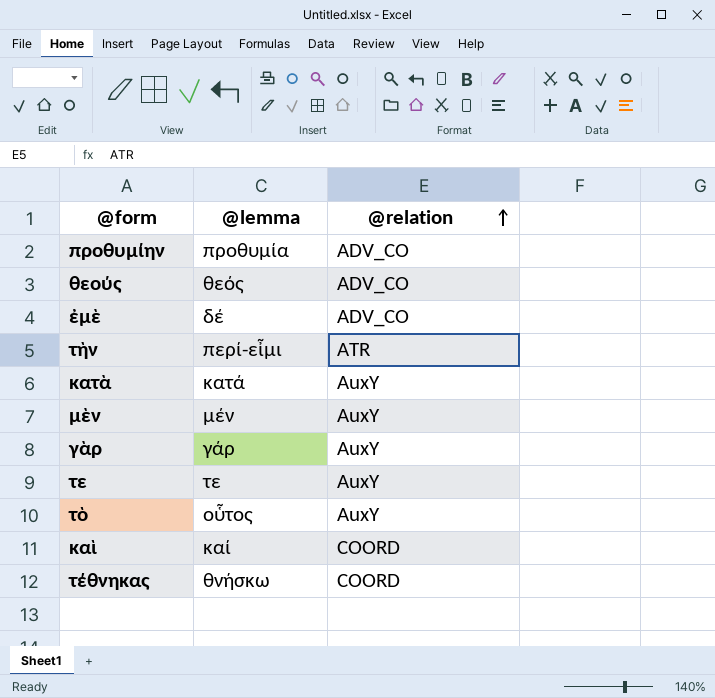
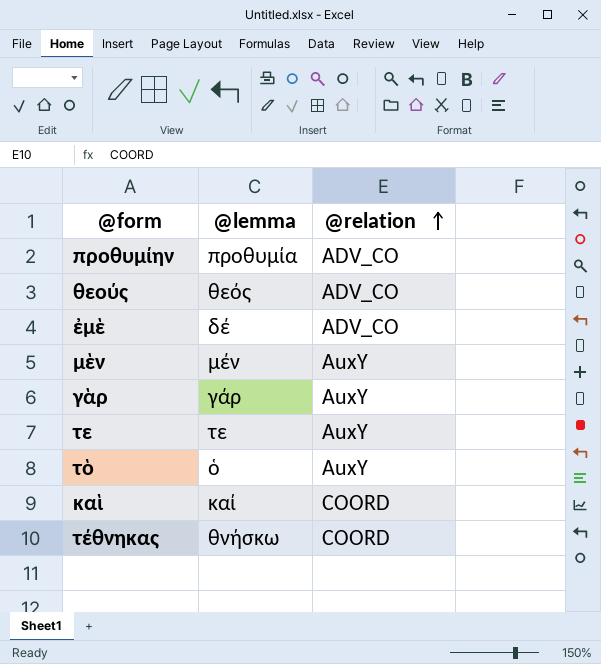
row τὴν: περί-εἶμι | ATR -> none
row κατὰ: κατά | AuxY -> none
τὸ | @lemma: οὗτος -> ὁ

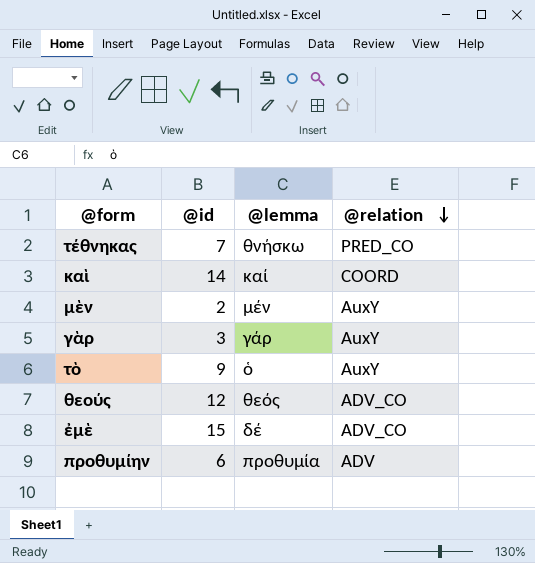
row order: @relation ascending -> @relation descending
column @id | position: none -> 2
row τε: τε | AuxY -> none
τέθνηκας | @relation: COORD -> PRED_CO
προθυμίην | @relation: ADV_CO -> ADV

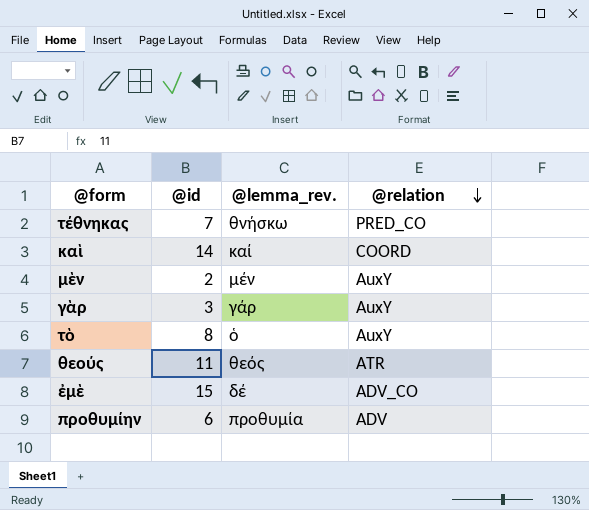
column name: @lemma -> @lemma_rev.
τὸ | @id: 9 -> 8
θεούς | @id: 12 -> 11
θεούς | @relation: ADV_CO -> ATR

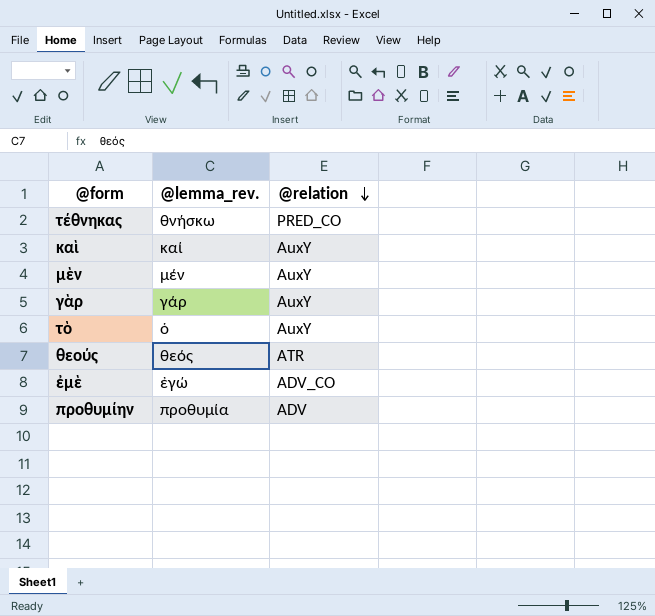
column @id | position: 2 -> none
καὶ | @relation: COORD -> AuxY
ἐμὲ | @lemma_rev.: δέ -> ἐγώ

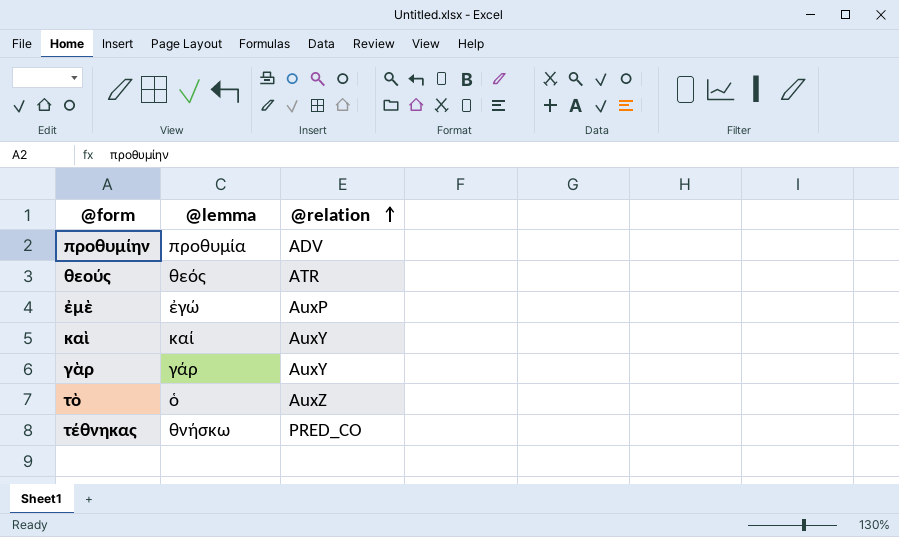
row order: @relation descending -> @relation ascending
column name: @lemma_rev. -> @lemma
row μὲν: μέν | AuxY -> none
ἐμὲ | @relation: ADV_CO -> AuxP
τὸ | @relation: AuxY -> AuxZ

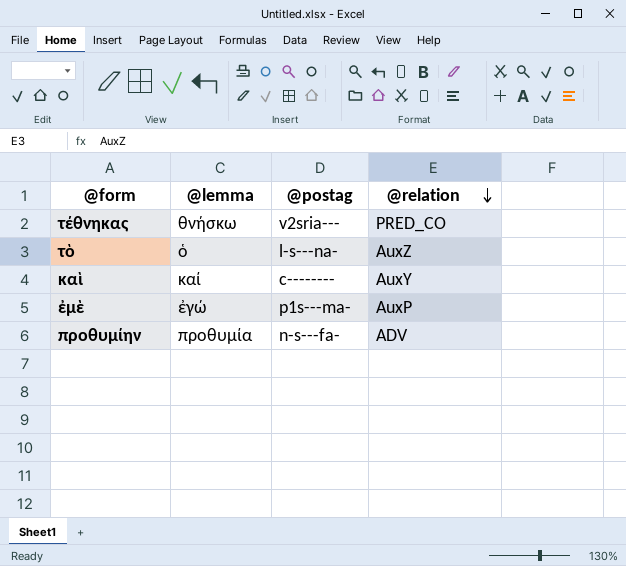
row order: @relation ascending -> @relation descending
column @postag | position: none -> 3
row θεούς: θεός | ATR -> none
row γὰρ: γάρ | AuxY -> none

